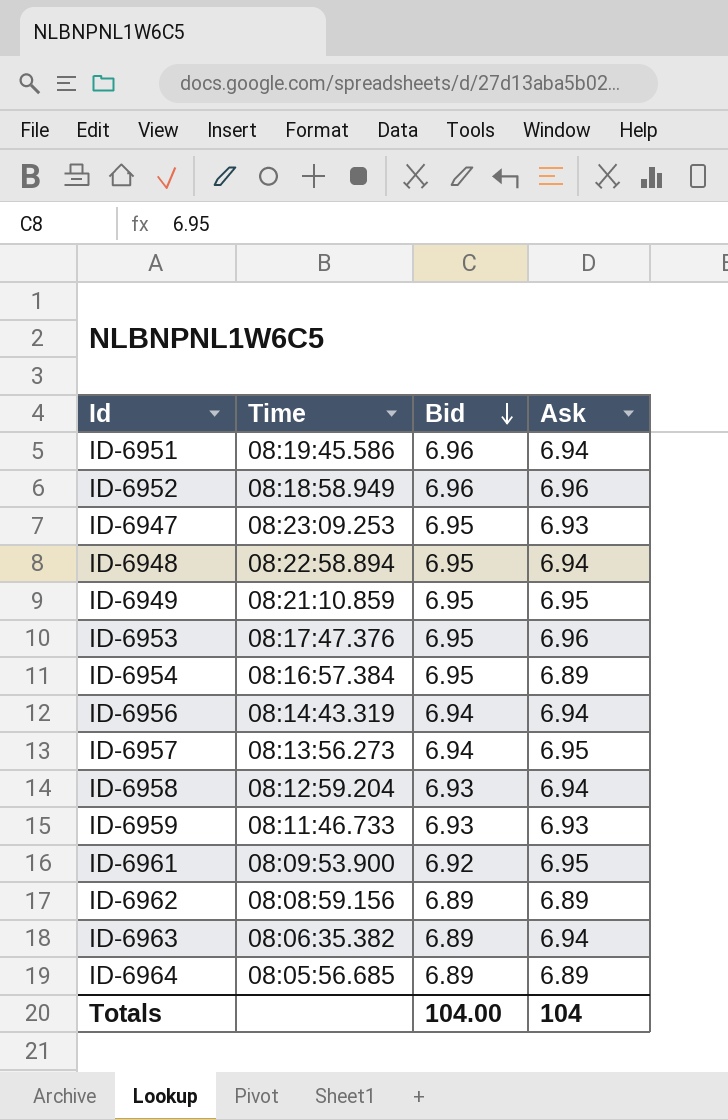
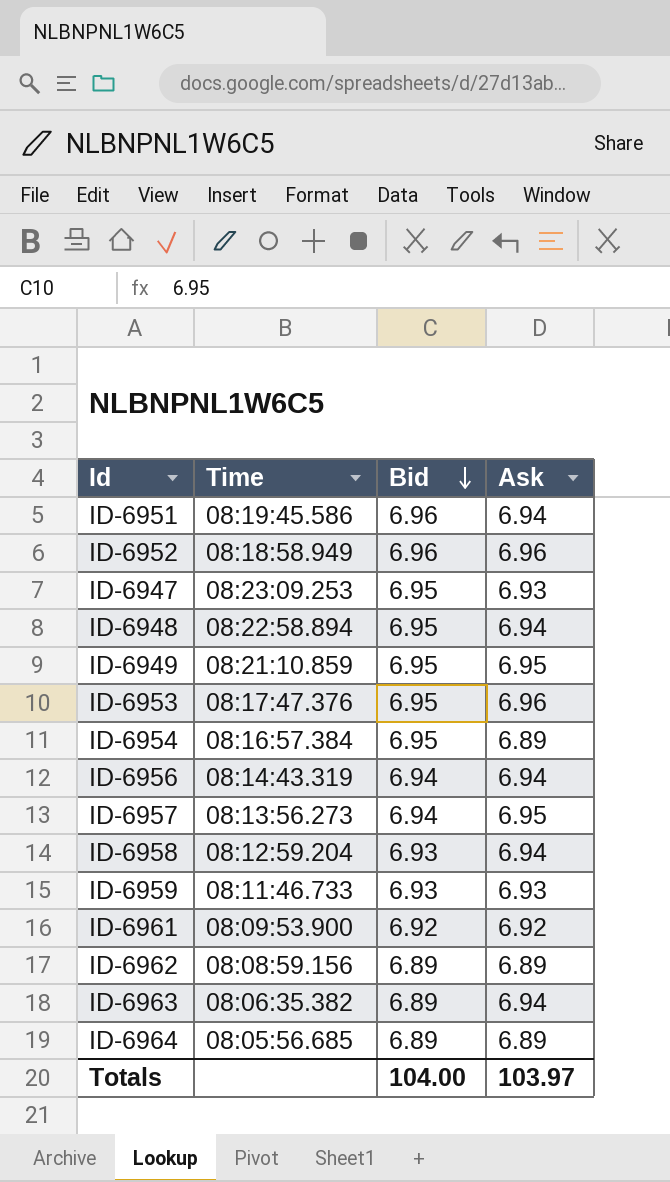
ID-6961 | Ask: 6.95 -> 6.92
Totals | Ask: 104 -> 103.97

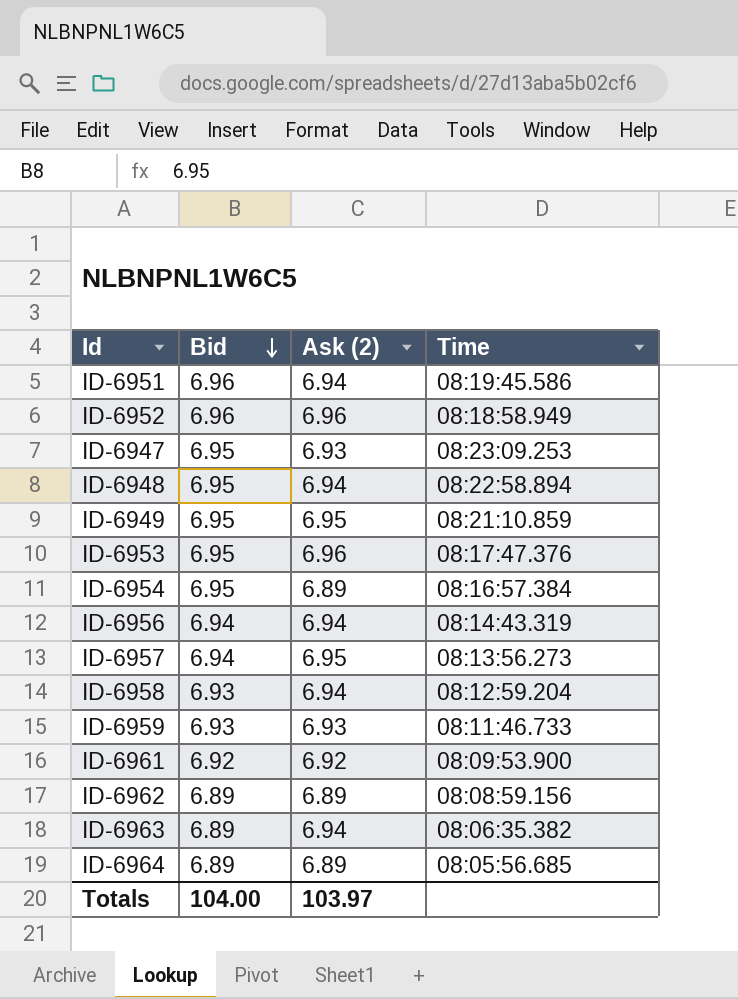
column name: Ask -> Ask (2)
column Time | position: 2 -> 4

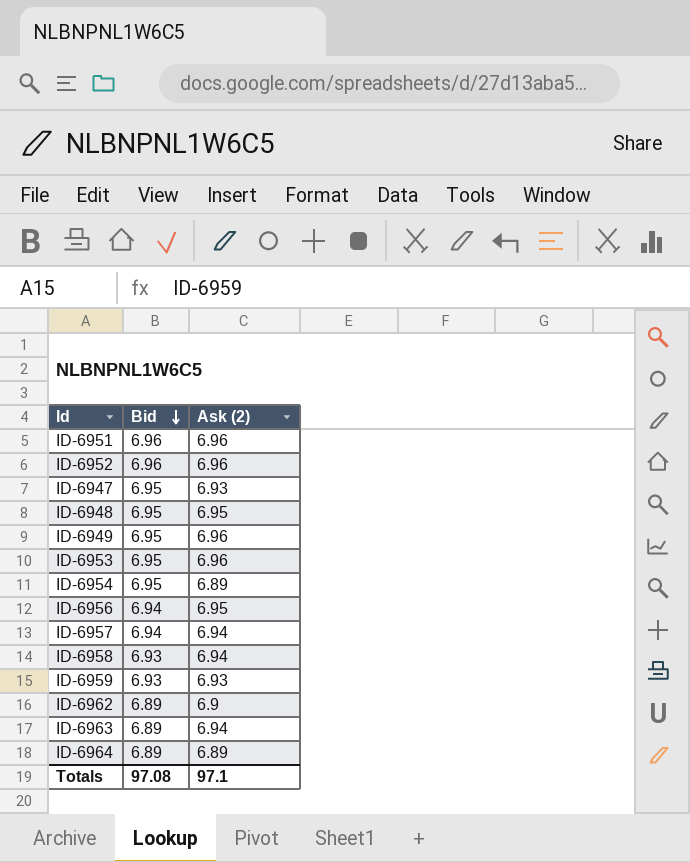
column Time | position: 4 -> none
row ID-6961: 6.92 | 6.92 | 08:09:53.900 -> none
ID-6951 | Ask (2): 6.94 -> 6.96
ID-6948 | Ask (2): 6.94 -> 6.95
ID-6949 | Ask (2): 6.95 -> 6.96
ID-6956 | Ask (2): 6.94 -> 6.95
ID-6957 | Ask (2): 6.95 -> 6.94
ID-6962 | Ask (2): 6.89 -> 6.9
Totals | Bid: 104.00 -> 97.08
Totals | Ask (2): 103.97 -> 97.1

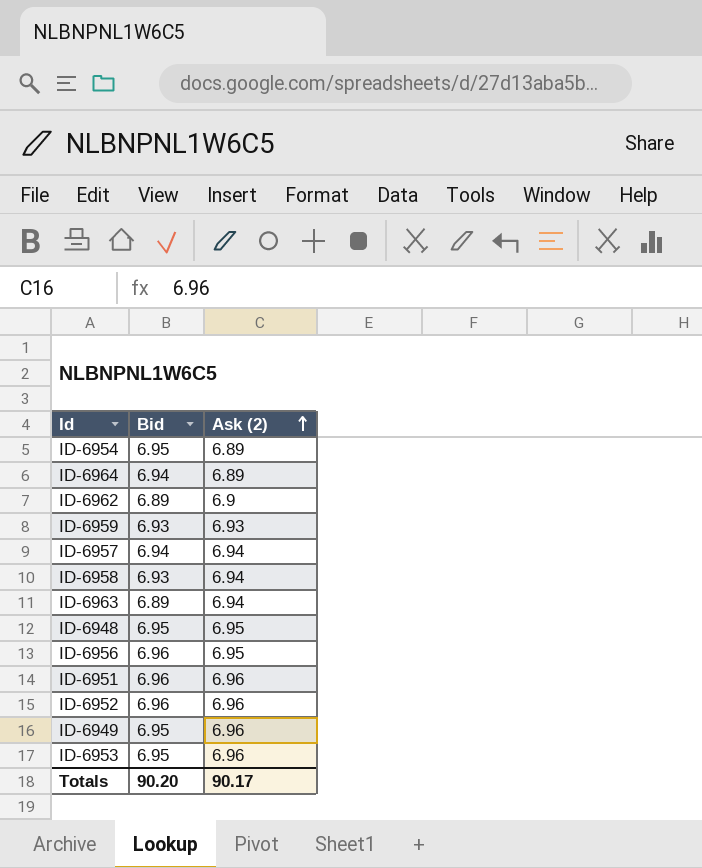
row order: Bid descending -> Ask (2) ascending
row ID-6947: 6.95 | 6.93 -> none
ID-6964 | Bid: 6.89 -> 6.94
ID-6956 | Bid: 6.94 -> 6.96
Totals | Bid: 97.08 -> 90.20
Totals | Ask (2): 97.1 -> 90.17

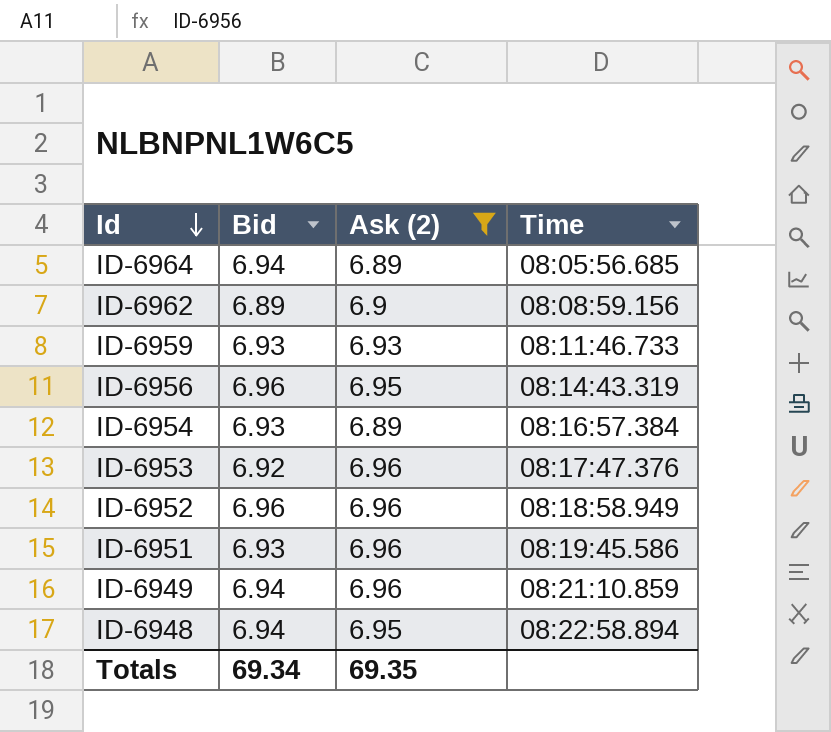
filter: none -> Ask (2) != 6.94
row order: Ask (2) ascending -> Id descending
column Time | position: none -> 4
ID-6954 | Bid: 6.95 -> 6.93
ID-6953 | Bid: 6.95 -> 6.92
ID-6951 | Bid: 6.96 -> 6.93
ID-6949 | Bid: 6.95 -> 6.94
ID-6948 | Bid: 6.95 -> 6.94
Totals | Bid: 90.20 -> 69.34
Totals | Ask (2): 90.17 -> 69.35

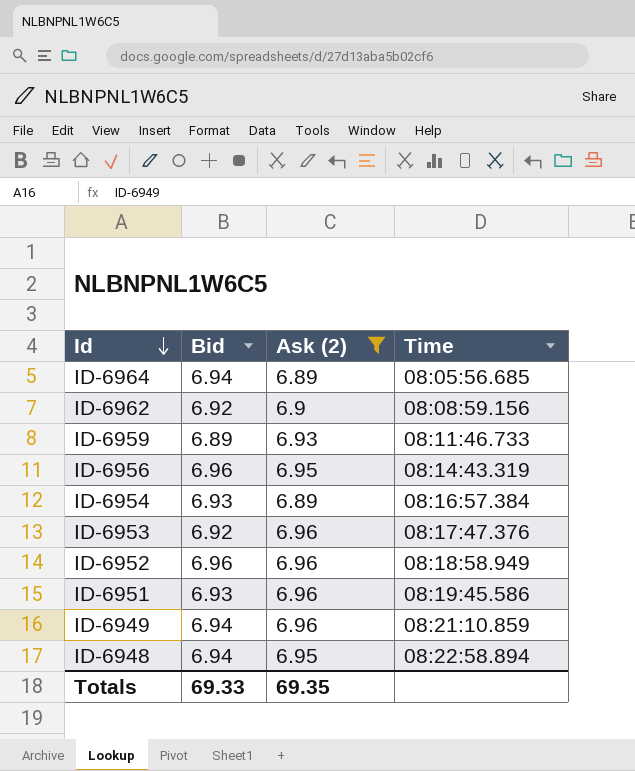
ID-6962 | Bid: 6.89 -> 6.92
ID-6959 | Bid: 6.93 -> 6.89
Totals | Bid: 69.34 -> 69.33

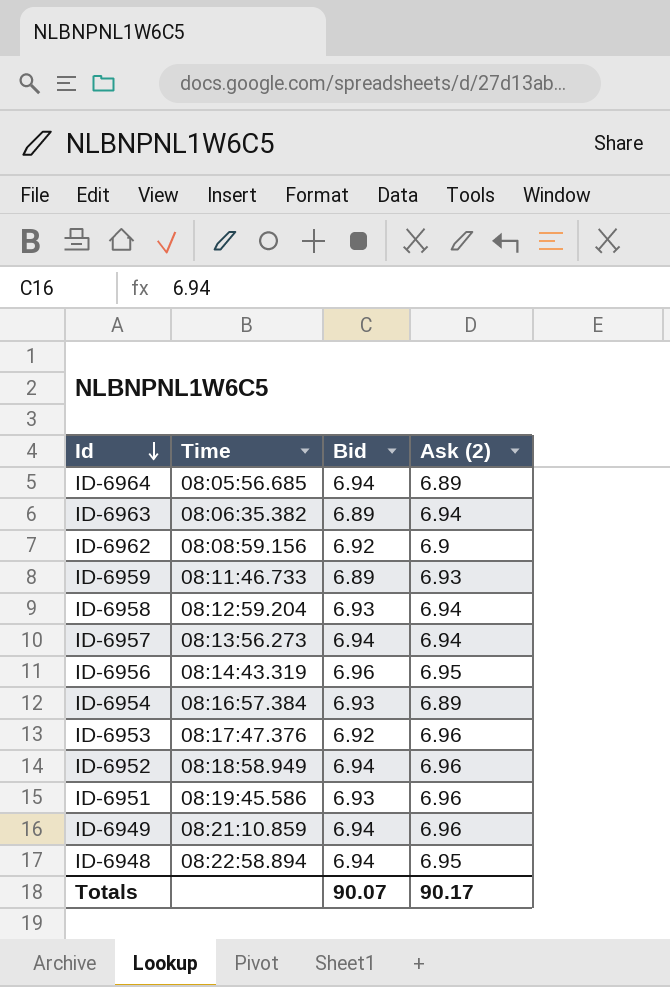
filter: Ask (2) != 6.94 -> none
column Time | position: 4 -> 2
ID-6952 | Bid: 6.96 -> 6.94
Totals | Bid: 69.33 -> 90.07
Totals | Ask (2): 69.35 -> 90.17

